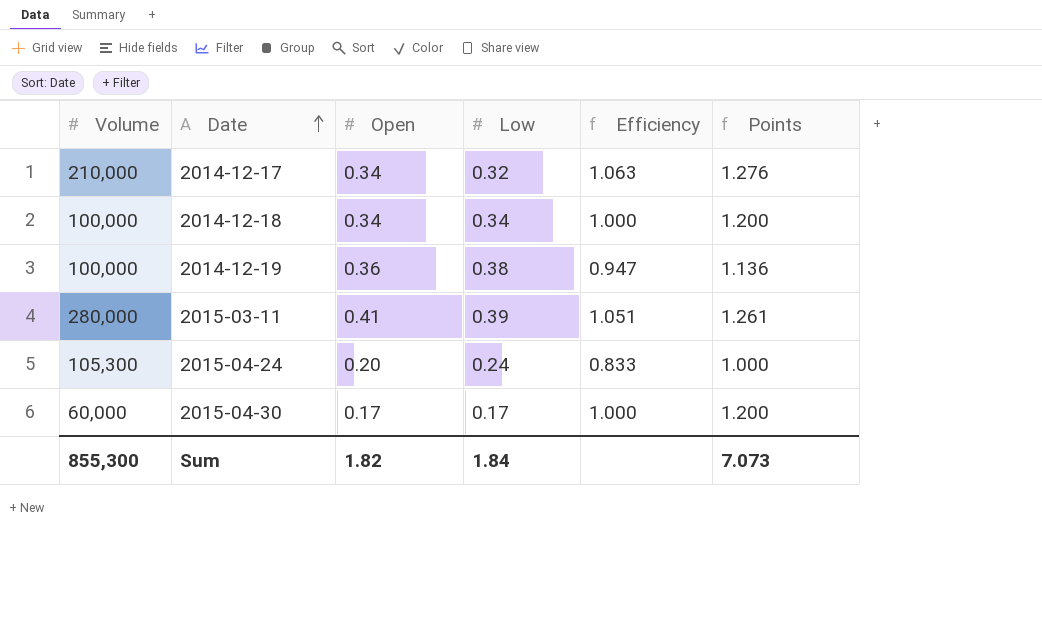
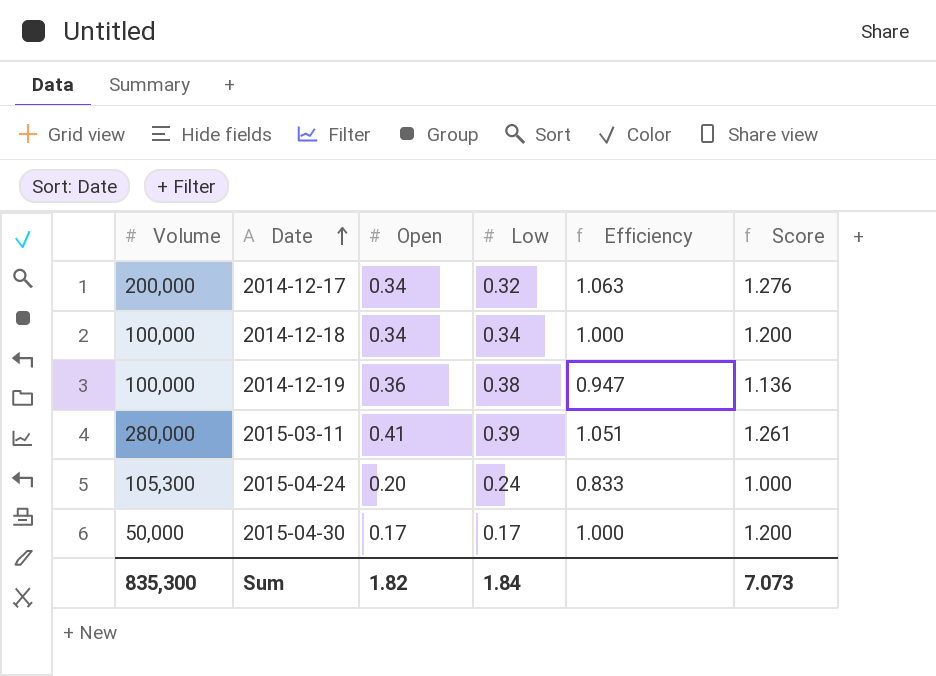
column name: Points -> Score
2014-12-17 | Volume: 210,000 -> 200,000
2015-04-30 | Volume: 60,000 -> 50,000
Sum | Volume: 855,300 -> 835,300

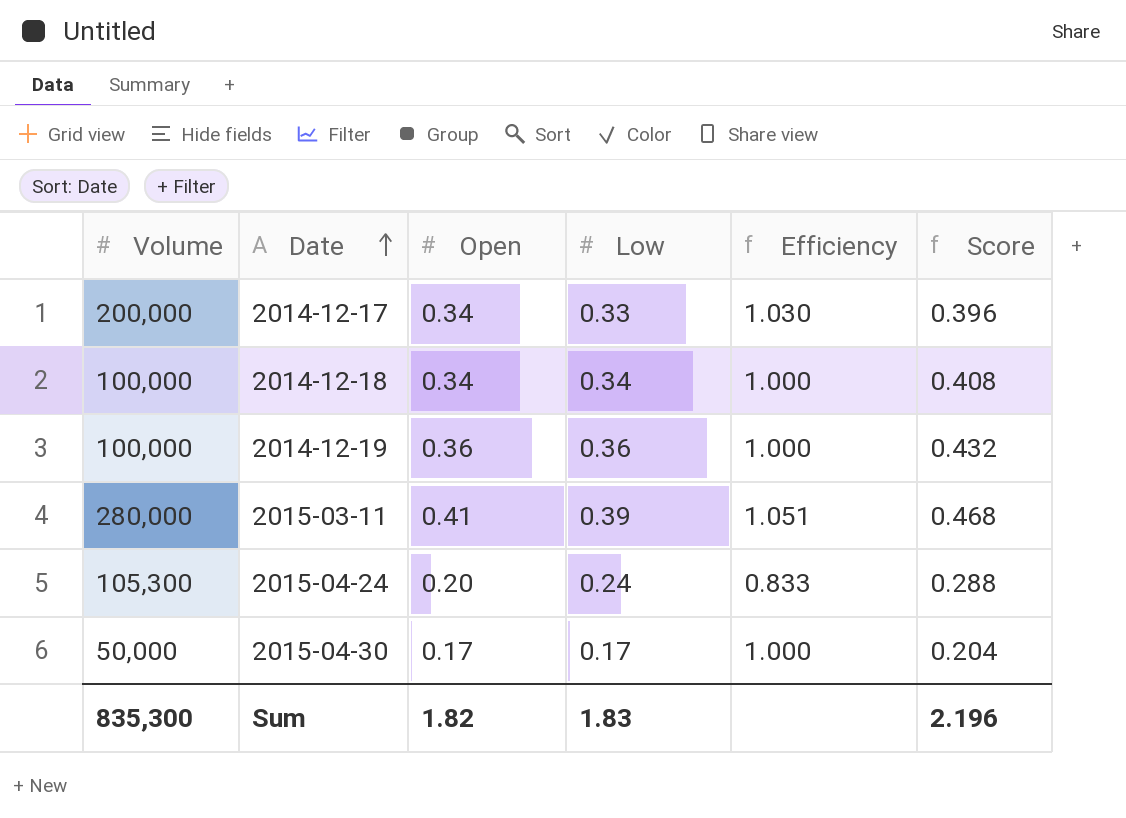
column Score | formula: [Efficiency] * 1.2 -> [Low] * 1.2
2014-12-17 | Low: 0.32 -> 0.33
2014-12-17 | Efficiency: 1.063 -> 1.030
2014-12-19 | Low: 0.38 -> 0.36
2014-12-19 | Efficiency: 0.947 -> 1.000
Sum | Low: 1.84 -> 1.83
Sum | Score: 7.073 -> 2.196

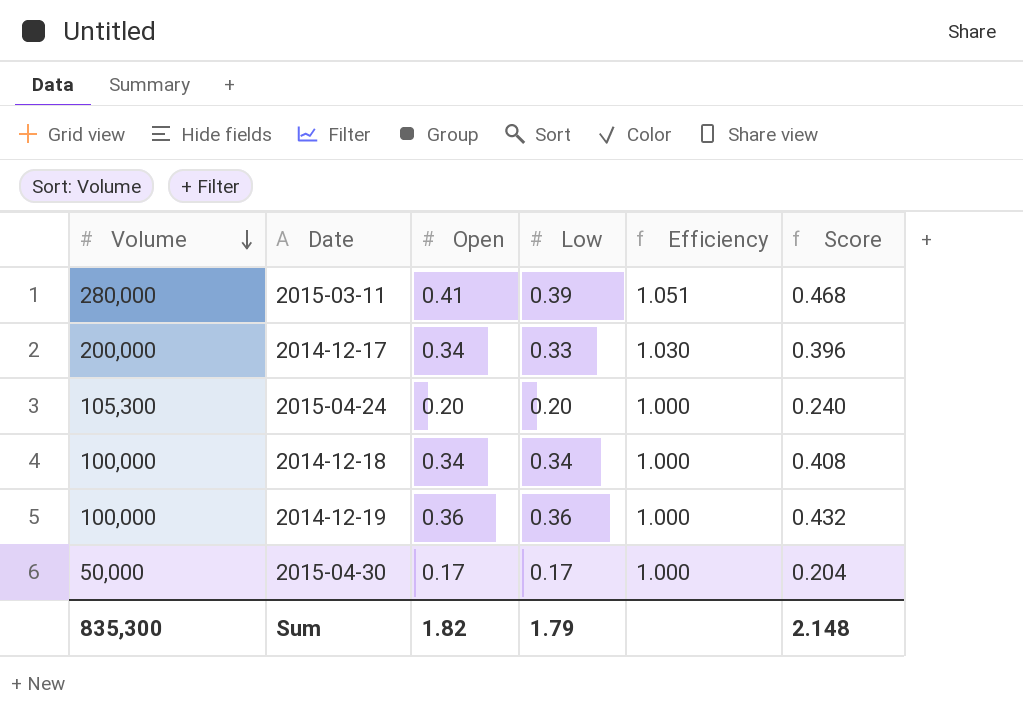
row order: Date ascending -> Volume descending
2015-04-24 | Low: 0.24 -> 0.20
2015-04-24 | Efficiency: 0.833 -> 1.000
2015-04-24 | Score: 0.288 -> 0.240
Sum | Low: 1.83 -> 1.79
Sum | Score: 2.196 -> 2.148

